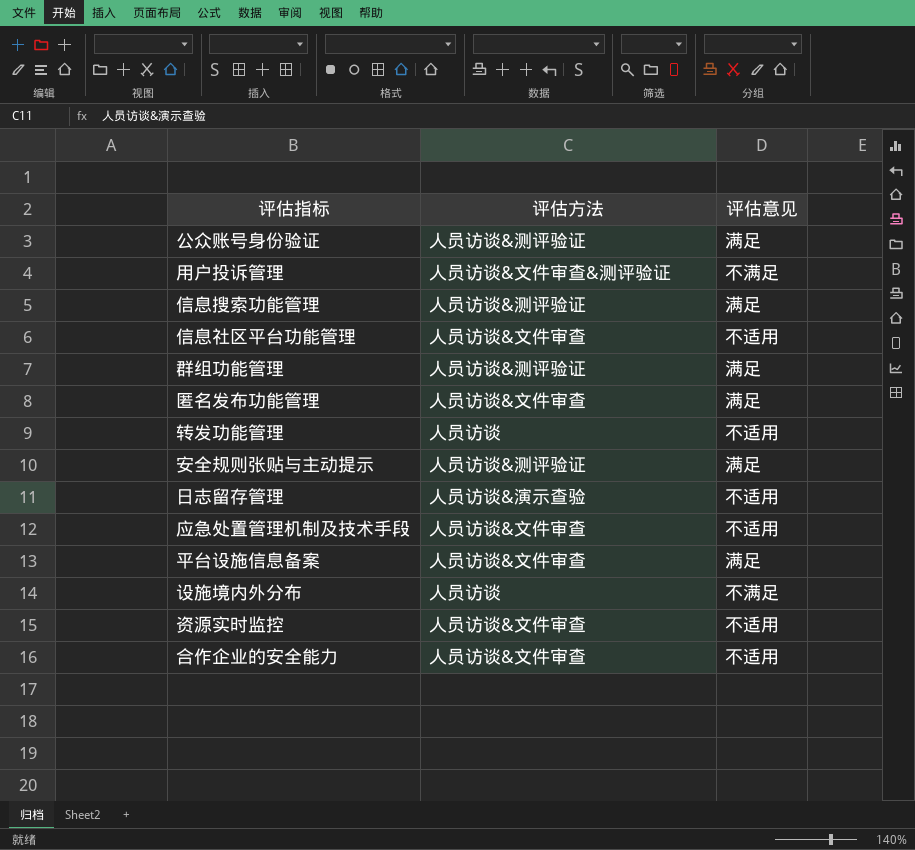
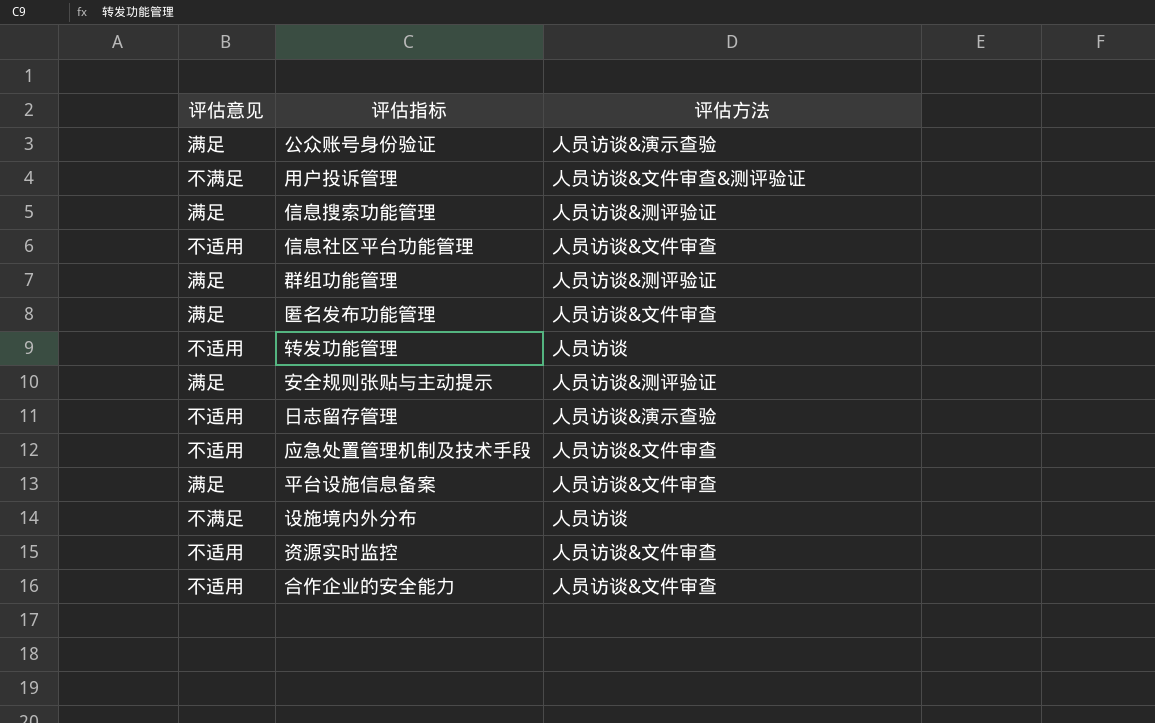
column 评估意见 | position: 3 -> 1
公众账号身份验证 | 评估方法: 人员访谈&测评验证 -> 人员访谈&演示查验

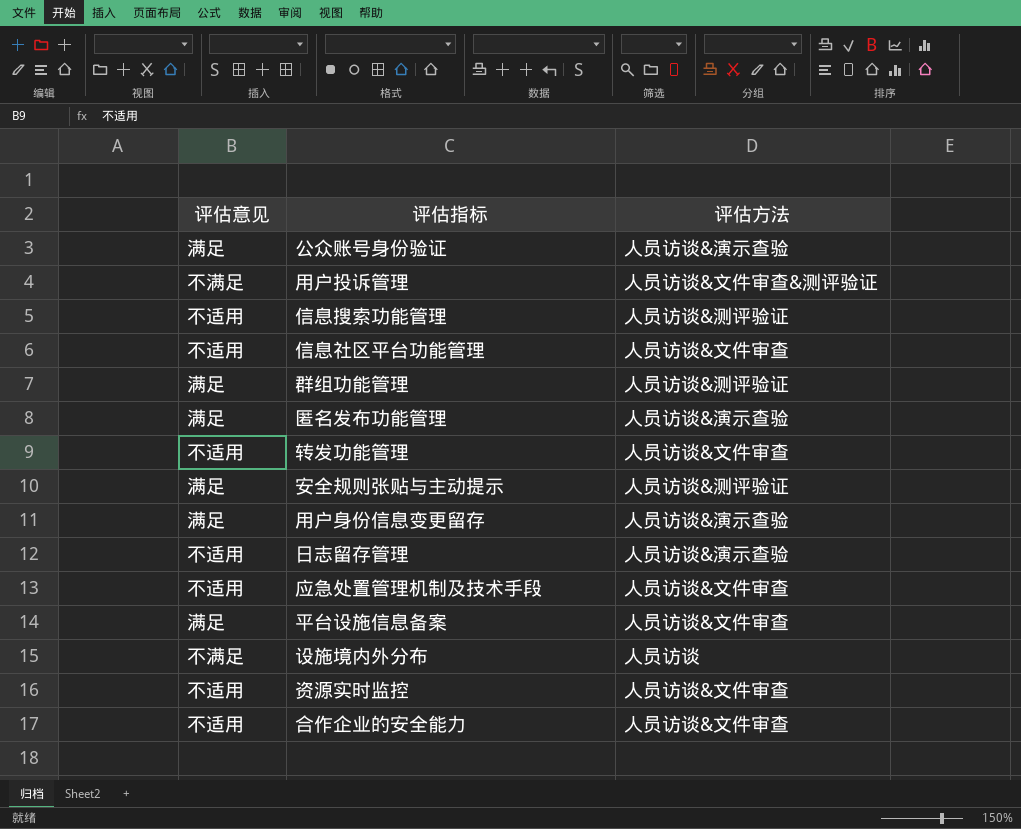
信息搜索功能管理 | 评估意见: 满足 -> 不适用
匿名发布功能管理 | 评估方法: 人员访谈&文件审查 -> 人员访谈&演示查验
转发功能管理 | 评估方法: 人员访谈 -> 人员访谈&文件审查
row 用户身份信息变更留存: none -> 满足 | 人员访谈&演示查验

